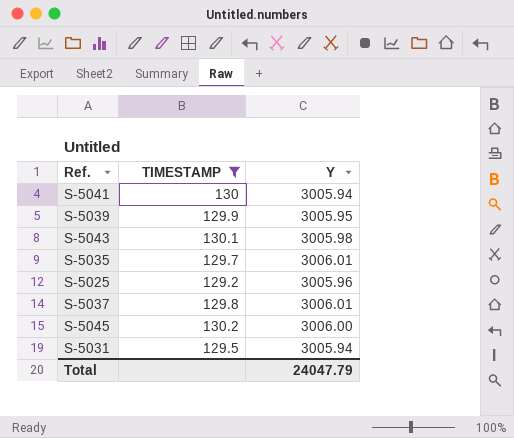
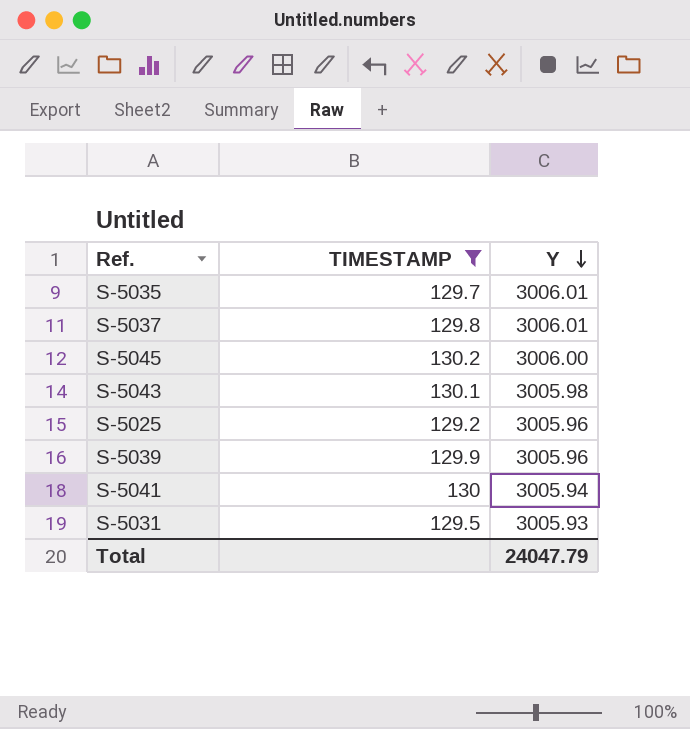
row order: none -> Y descending
S-5039 | Y: 3005.95 -> 3005.96
S-5031 | Y: 3005.94 -> 3005.93

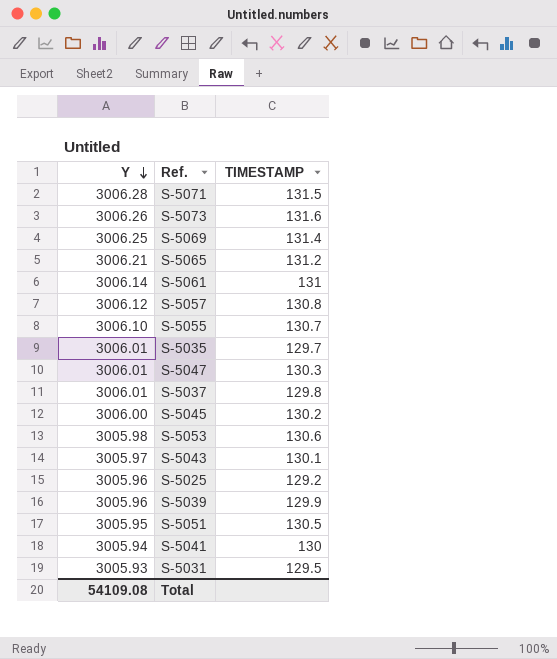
filter: TIMESTAMP <= 130.2 -> none
column Y | position: 3 -> 1
S-5043 | Y: 3005.98 -> 3005.97
Total | Y: 24047.79 -> 54109.08

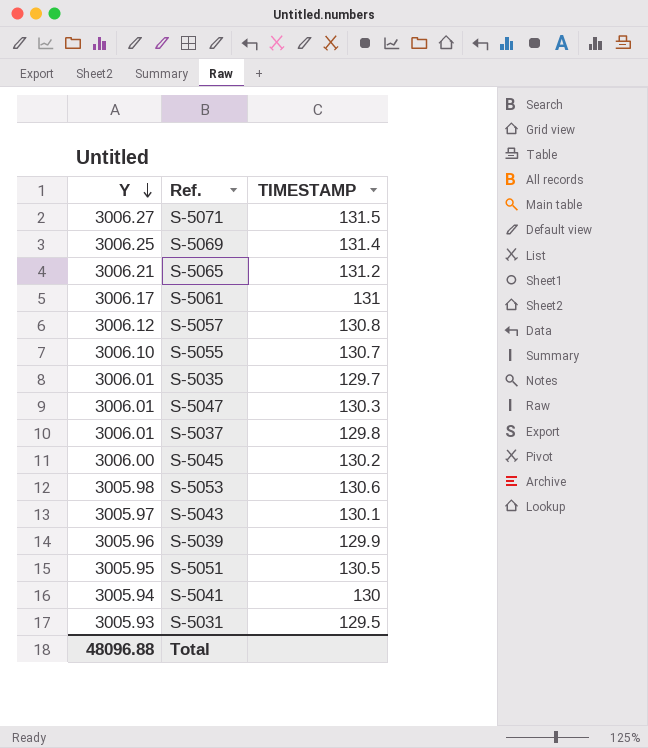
row S-5073: 3006.26 | 131.6 -> none
row S-5025: 3005.96 | 129.2 -> none
S-5071 | Y: 3006.28 -> 3006.27
S-5061 | Y: 3006.14 -> 3006.17
Total | Y: 54109.08 -> 48096.88

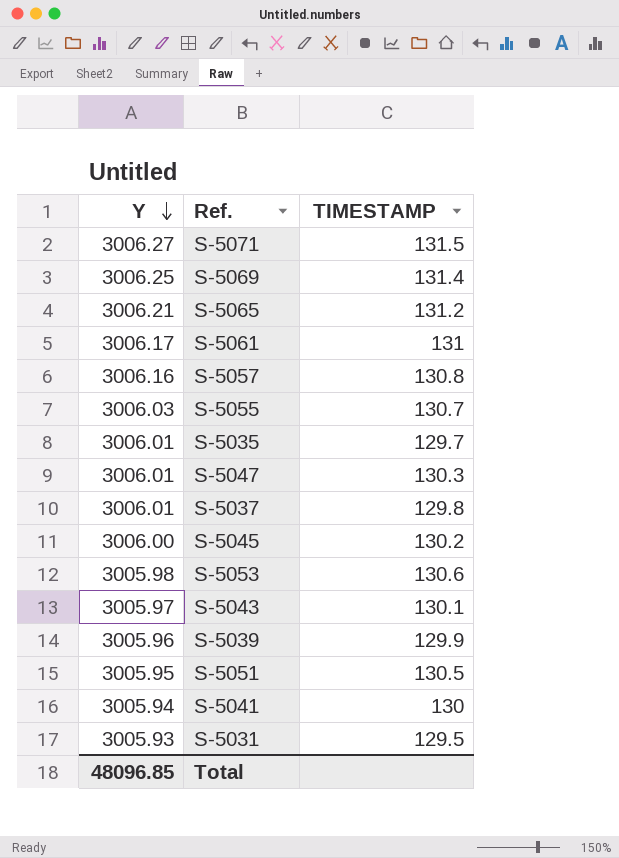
S-5057 | Y: 3006.12 -> 3006.16
S-5055 | Y: 3006.10 -> 3006.03
Total | Y: 48096.88 -> 48096.85

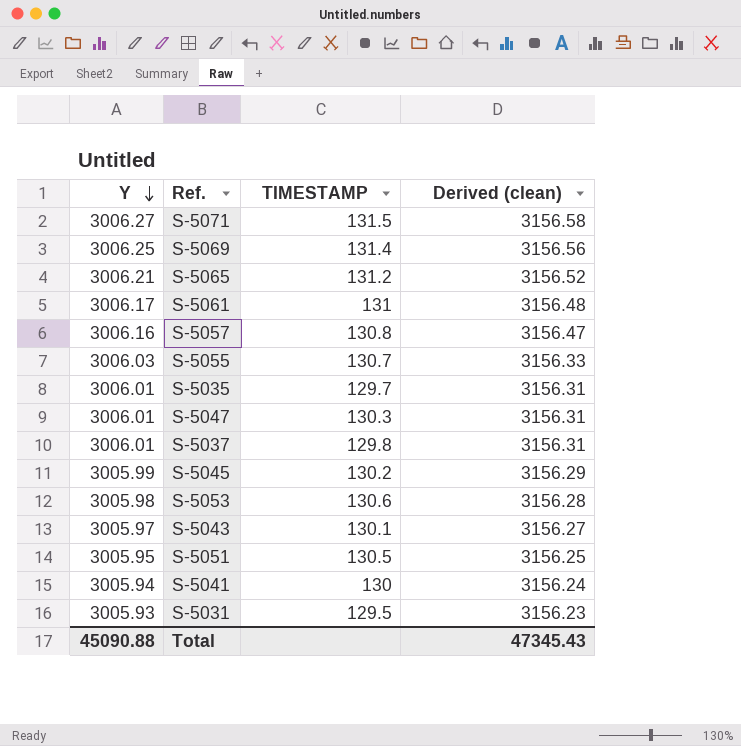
column Derived (clean) | formula: none -> [Y] * 1.05
row S-5039: 3005.96 | 129.9 -> none
S-5045 | Y: 3006.00 -> 3005.99
Total | Y: 48096.85 -> 45090.88

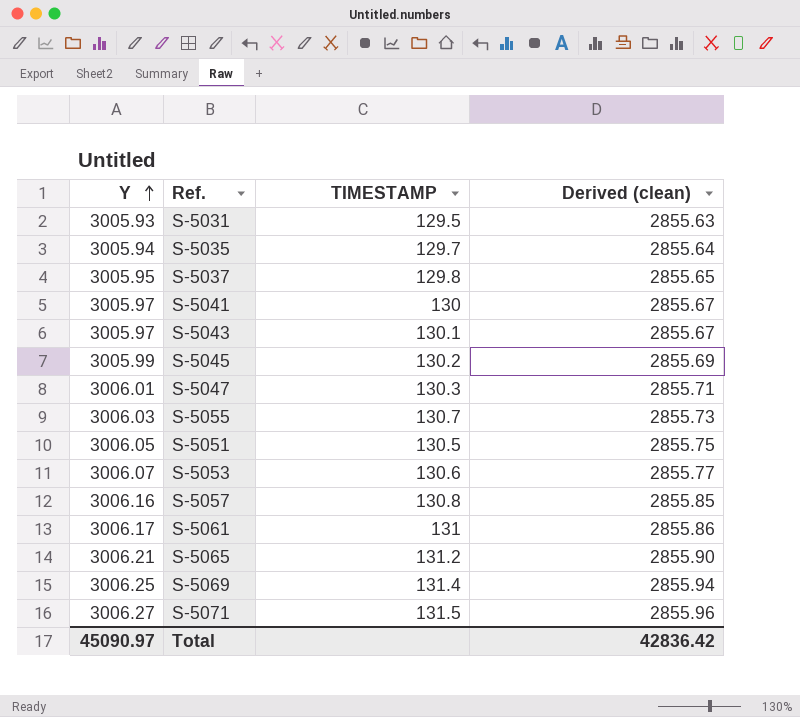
row order: Y descending -> Y ascending
column Derived (clean) | formula: [Y] * 1.05 -> [Y] * 0.95
S-5035 | Y: 3006.01 -> 3005.94
S-5037 | Y: 3006.01 -> 3005.95
S-5041 | Y: 3005.94 -> 3005.97
S-5051 | Y: 3005.95 -> 3006.05
S-5053 | Y: 3005.98 -> 3006.07
Total | Y: 45090.88 -> 45090.97
Total | Derived (clean): 47345.43 -> 42836.42

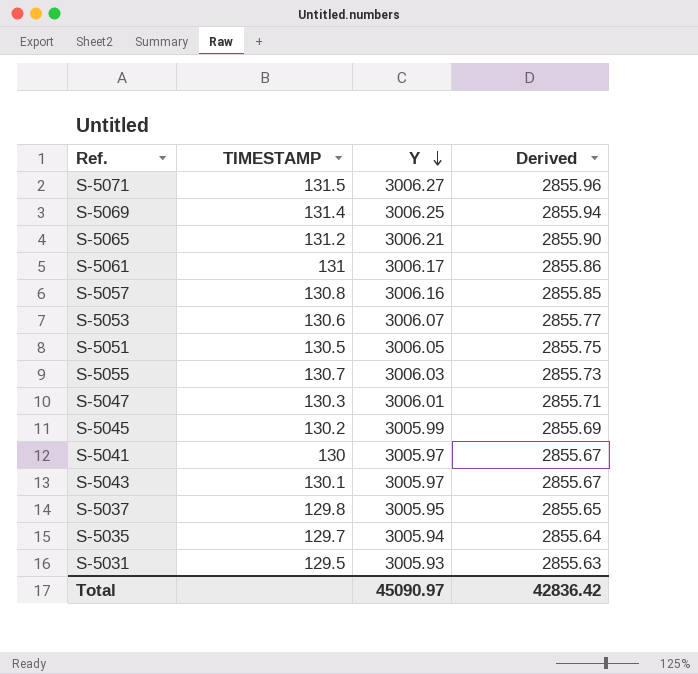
row order: Y ascending -> Y descending
column Y | position: 1 -> 3
column name: Derived (clean) -> Derived

